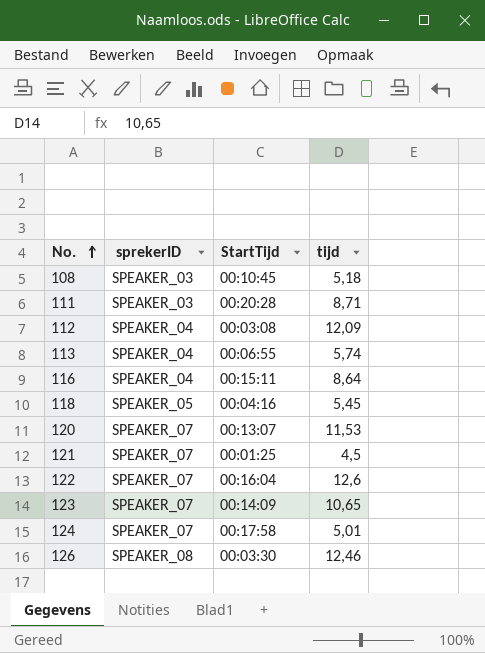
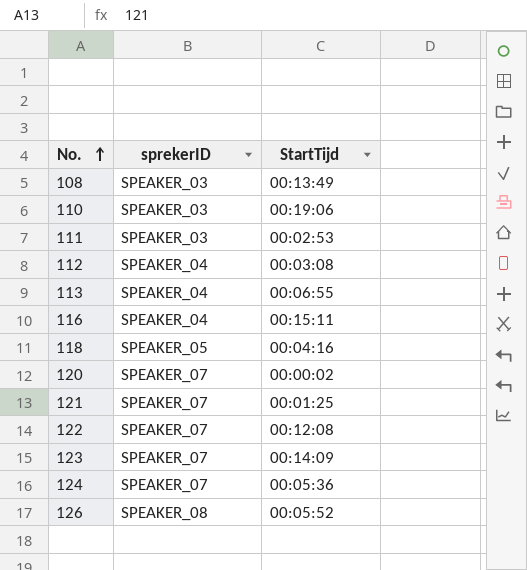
column tijd | position: 4 -> none
108 | StartTijd: 00:10:45 -> 00:13:49
row 110: none -> SPEAKER_03 | 00:19:06
111 | StartTijd: 00:20:28 -> 00:02:53
120 | StartTijd: 00:13:07 -> 00:00:02
122 | StartTijd: 00:16:04 -> 00:12:08
124 | StartTijd: 00:17:58 -> 00:05:36
126 | StartTijd: 00:03:30 -> 00:05:52

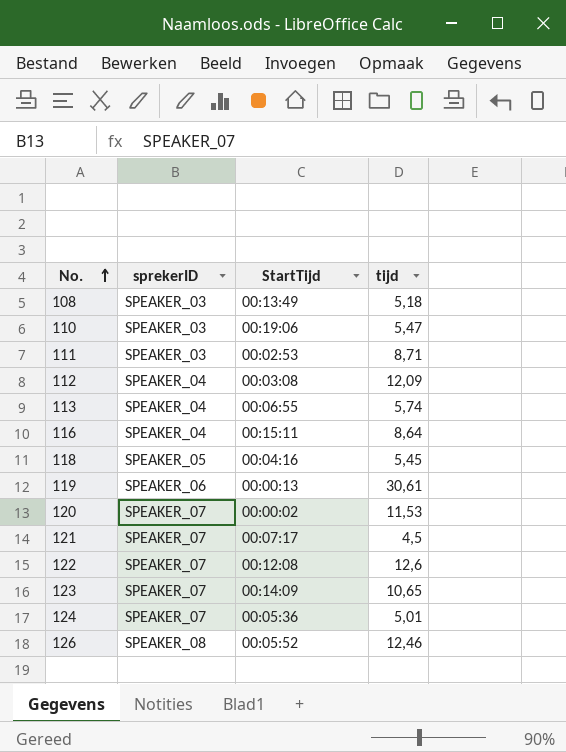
column tijd | position: none -> 4
row 119: none -> SPEAKER_06 | 00:00:13 | 30,61
121 | StartTijd: 00:01:25 -> 00:07:17

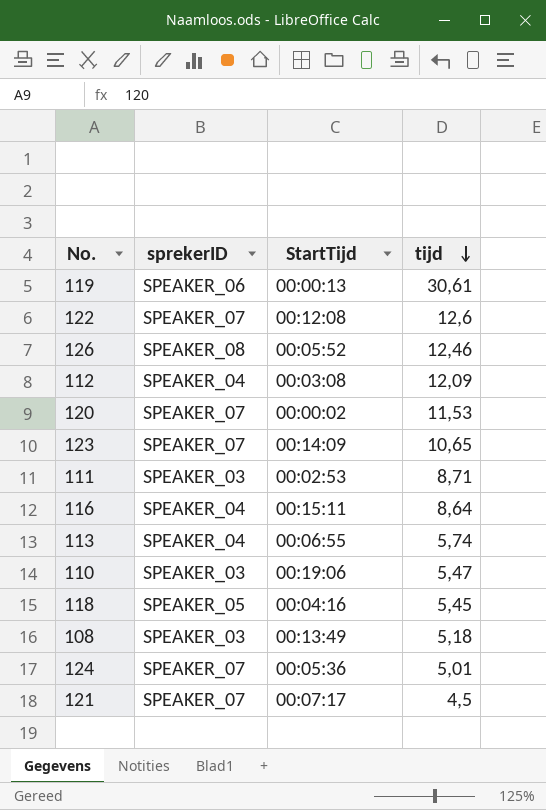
row order: No. ascending -> tijd descending

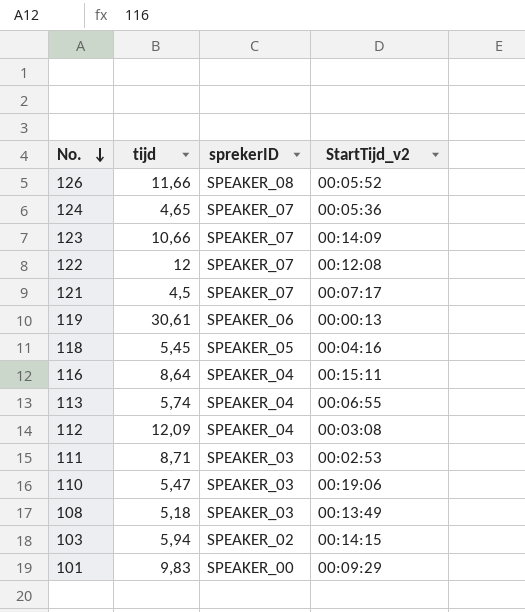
row order: tijd descending -> No. descending
column tijd | position: 4 -> 2
column name: StartTijd -> StartTijd_v2
row 120: SPEAKER_07 | 00:00:02 | 11,53 -> none
126 | tijd: 12,46 -> 11,66
124 | tijd: 5,01 -> 4,65
123 | tijd: 10,65 -> 10,66
122 | tijd: 12,6 -> 12
row 103: none -> 5,94 | SPEAKER_02 | 00:14:15
row 101: none -> 9,83 | SPEAKER_00 | 00:09:29

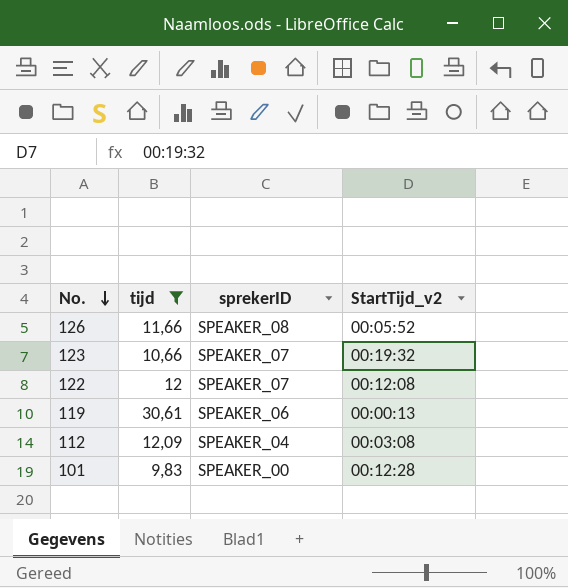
filter: none -> tijd >= 9,83
123 | StartTijd_v2: 00:14:09 -> 00:19:32
101 | StartTijd_v2: 00:09:29 -> 00:12:28

